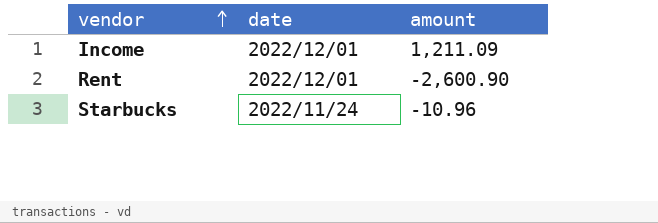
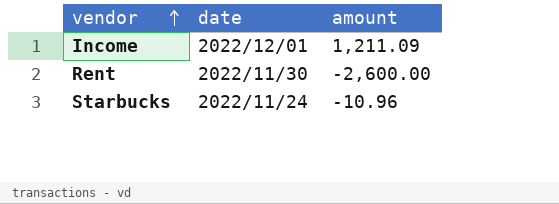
Rent | date: 2022/12/01 -> 2022/11/30
Rent | amount: -2,600.90 -> -2,600.00

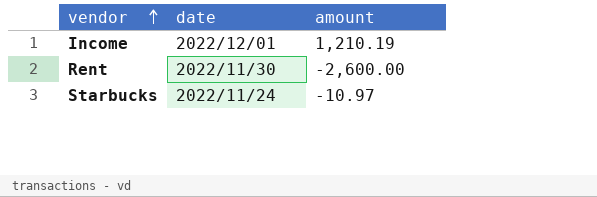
Income | amount: 1,211.09 -> 1,210.19
Starbucks | amount: -10.96 -> -10.97

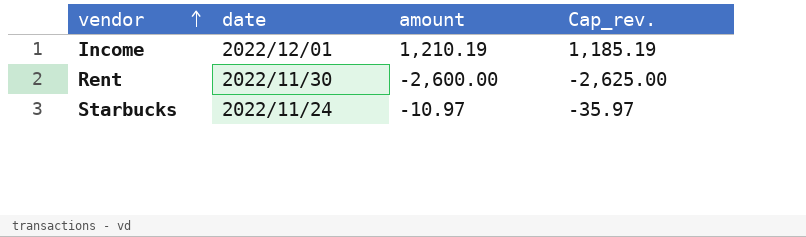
column Cap_rev. | formula: none -> [amount] - 25

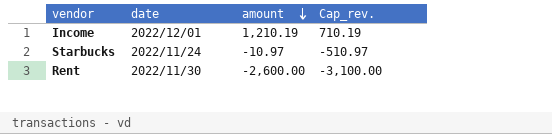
row order: vendor ascending -> amount descending
column Cap_rev. | formula: [amount] - 25 -> [amount] - 500

